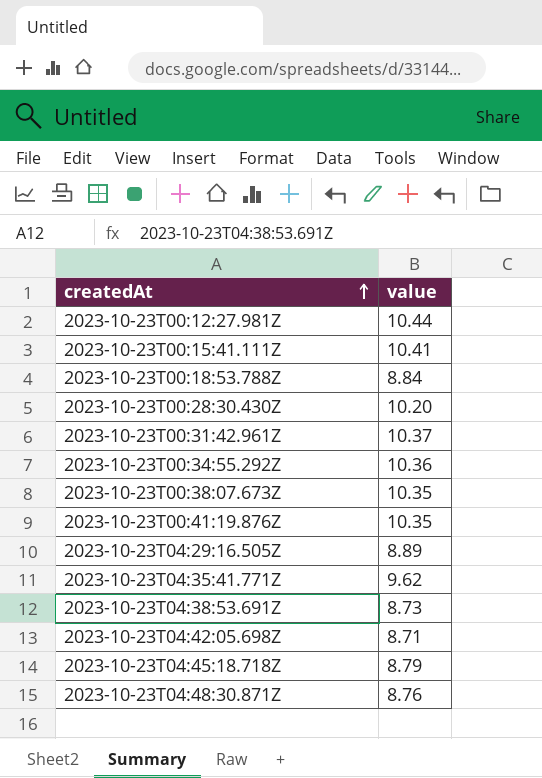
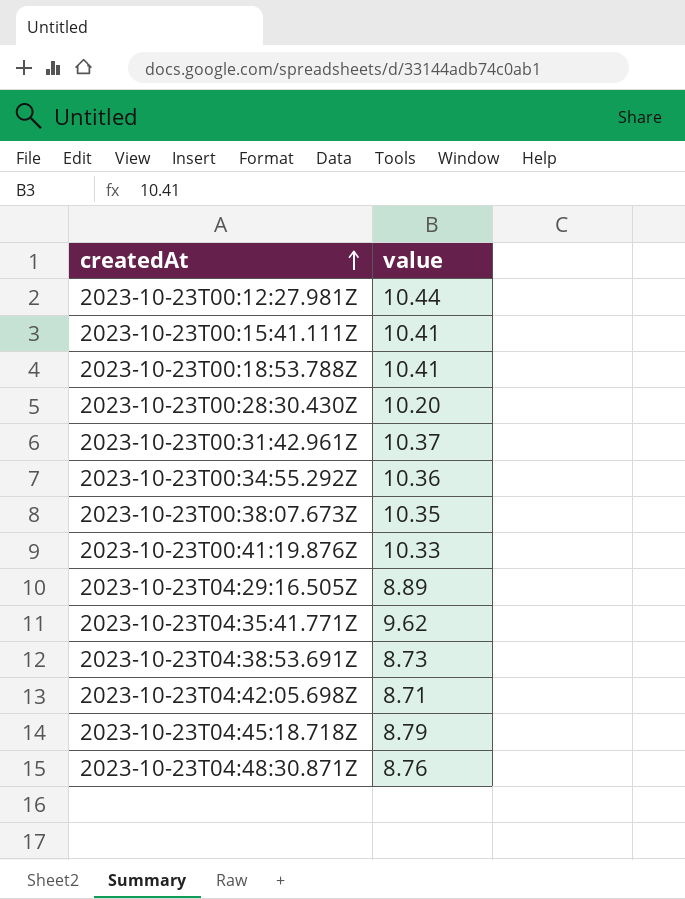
2023-10-23T00:18:53.788Z | value: 8.84 -> 10.41
2023-10-23T00:41:19.876Z | value: 10.35 -> 10.33

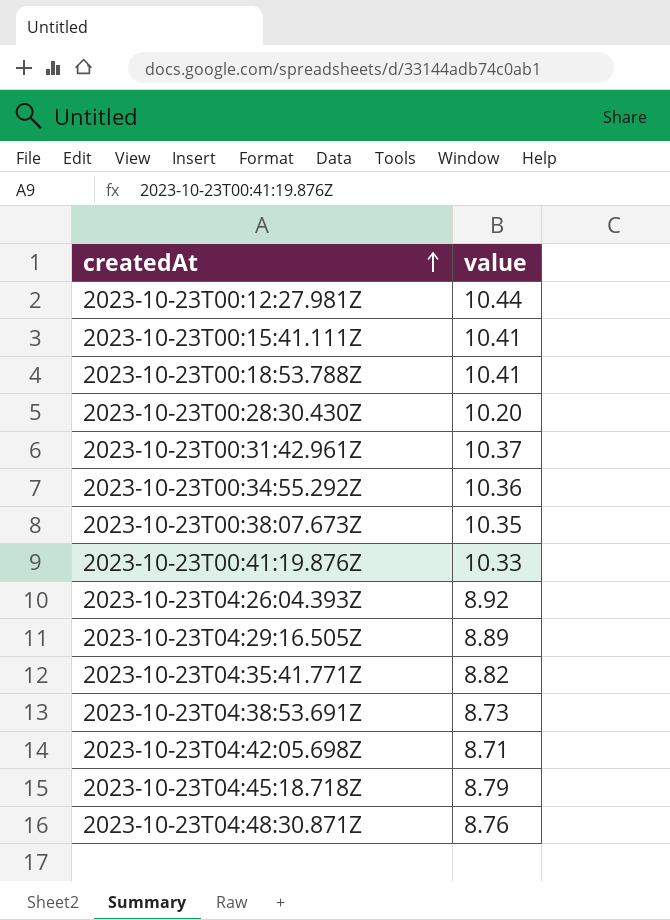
row 2023-10-23T04:26:04.393Z: none -> 8.92
2023-10-23T04:35:41.771Z | value: 9.62 -> 8.82

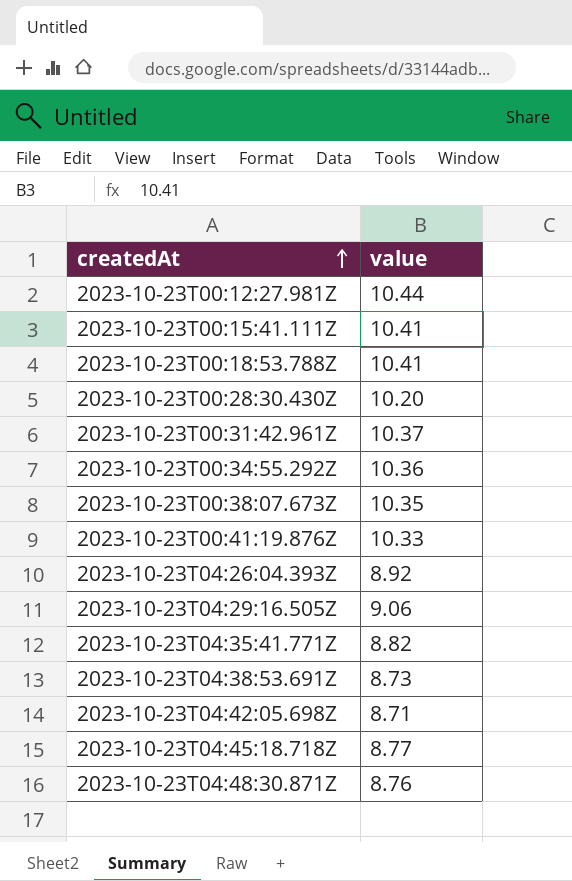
2023-10-23T04:29:16.505Z | value: 8.89 -> 9.06
2023-10-23T04:45:18.718Z | value: 8.79 -> 8.77

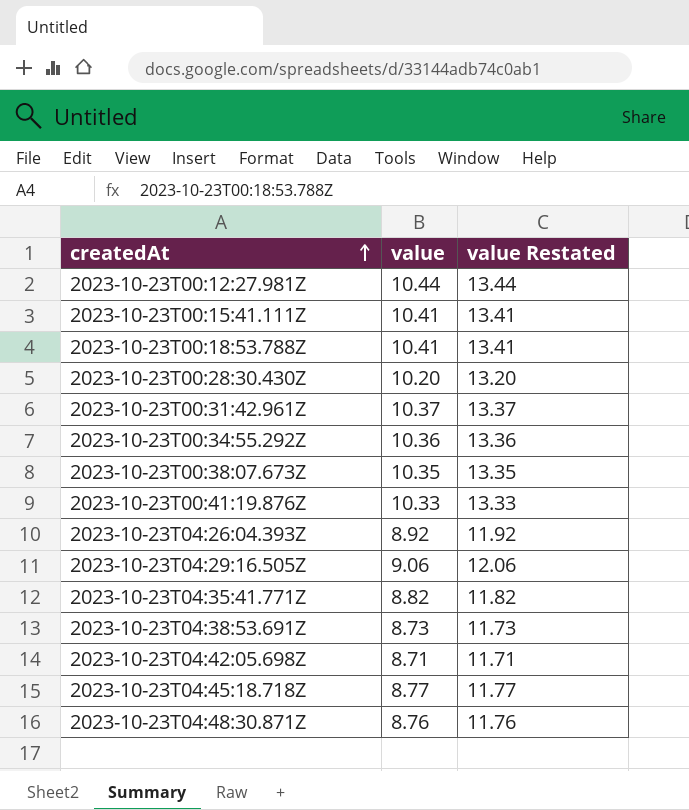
column value Restated | formula: none -> [value] + 3

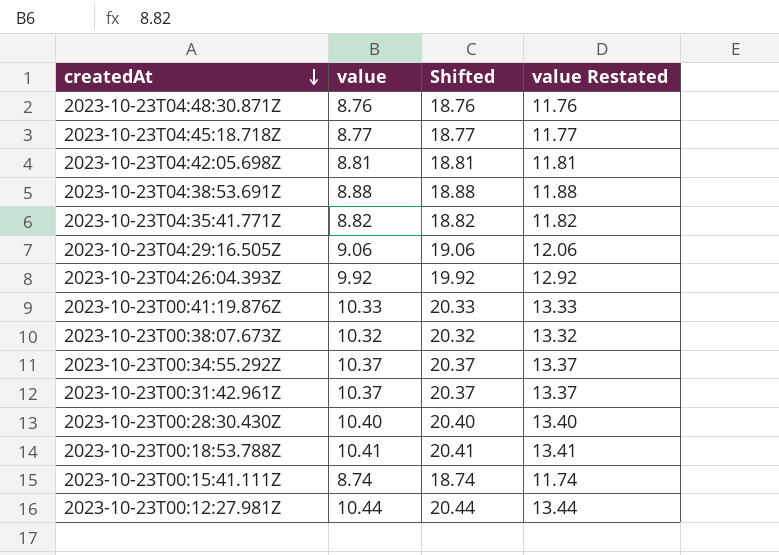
row order: createdAt ascending -> createdAt descending
column Shifted | formula: none -> [value] + 10
2023-10-23T04:42:05.698Z | value: 8.71 -> 8.81
2023-10-23T04:42:05.698Z | value Restated: 11.71 -> 11.81
2023-10-23T04:38:53.691Z | value: 8.73 -> 8.88
2023-10-23T04:38:53.691Z | value Restated: 11.73 -> 11.88
2023-10-23T04:26:04.393Z | value: 8.92 -> 9.92
2023-10-23T04:26:04.393Z | value Restated: 11.92 -> 12.92
2023-10-23T00:38:07.673Z | value: 10.35 -> 10.32
2023-10-23T00:38:07.673Z | value Restated: 13.35 -> 13.32
2023-10-23T00:34:55.292Z | value: 10.36 -> 10.37
2023-10-23T00:34:55.292Z | value Restated: 13.36 -> 13.37
2023-10-23T00:28:30.430Z | value: 10.20 -> 10.40
2023-10-23T00:28:30.430Z | value Restated: 13.20 -> 13.40
2023-10-23T00:15:41.111Z | value: 10.41 -> 8.74
2023-10-23T00:15:41.111Z | value Restated: 13.41 -> 11.74

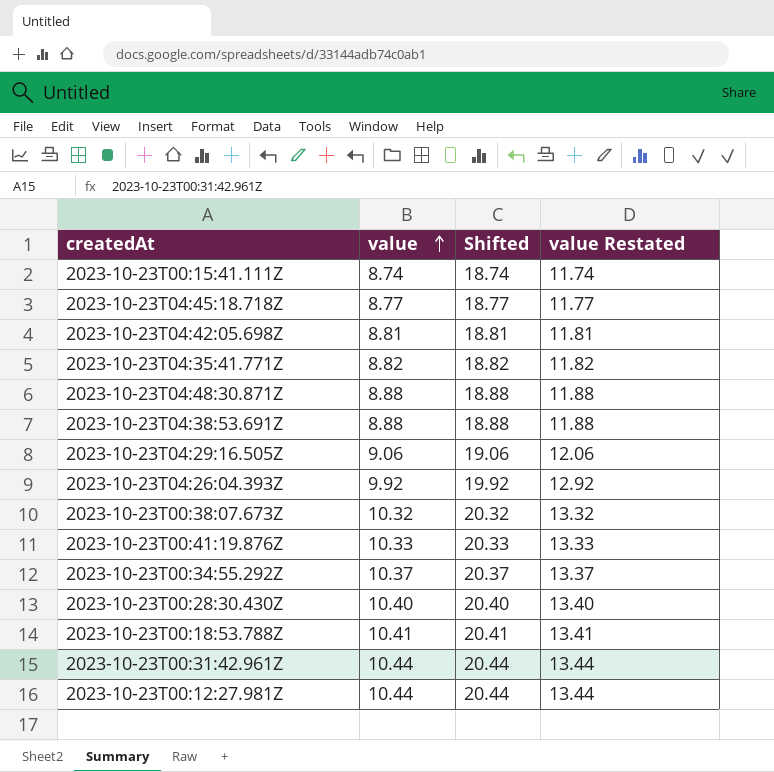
row order: createdAt descending -> value ascending
2023-10-23T04:48:30.871Z | value: 8.76 -> 8.88
2023-10-23T04:48:30.871Z | Shifted: 18.76 -> 18.88
2023-10-23T04:48:30.871Z | value Restated: 11.76 -> 11.88
2023-10-23T00:31:42.961Z | value: 10.37 -> 10.44
2023-10-23T00:31:42.961Z | Shifted: 20.37 -> 20.44
2023-10-23T00:31:42.961Z | value Restated: 13.37 -> 13.44

